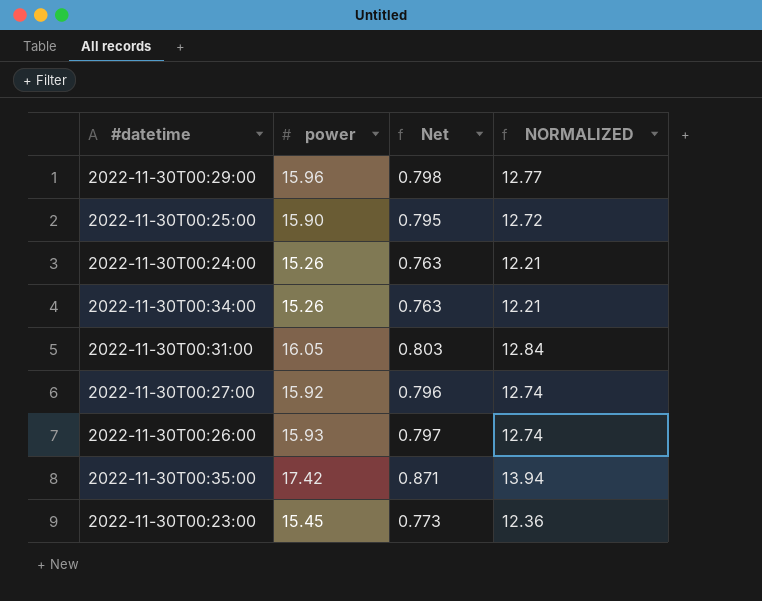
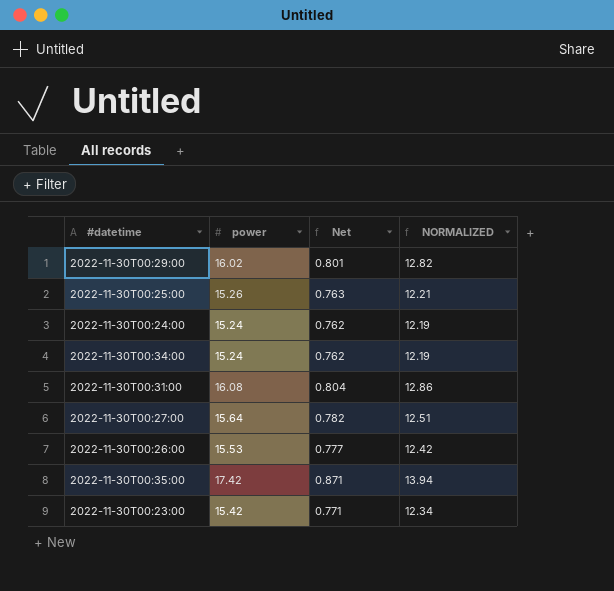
2022-11-30T00:29:00 | power: 15.96 -> 16.02
2022-11-30T00:29:00 | Net: 0.798 -> 0.801
2022-11-30T00:29:00 | NORMALIZED: 12.77 -> 12.82
2022-11-30T00:25:00 | power: 15.90 -> 15.26
2022-11-30T00:25:00 | Net: 0.795 -> 0.763
2022-11-30T00:25:00 | NORMALIZED: 12.72 -> 12.21
2022-11-30T00:24:00 | power: 15.26 -> 15.24
2022-11-30T00:24:00 | Net: 0.763 -> 0.762
2022-11-30T00:24:00 | NORMALIZED: 12.21 -> 12.19
2022-11-30T00:34:00 | power: 15.26 -> 15.24
2022-11-30T00:34:00 | Net: 0.763 -> 0.762
2022-11-30T00:34:00 | NORMALIZED: 12.21 -> 12.19
2022-11-30T00:31:00 | power: 16.05 -> 16.08
2022-11-30T00:31:00 | Net: 0.803 -> 0.804
2022-11-30T00:31:00 | NORMALIZED: 12.84 -> 12.86
2022-11-30T00:27:00 | power: 15.92 -> 15.64
2022-11-30T00:27:00 | Net: 0.796 -> 0.782
2022-11-30T00:27:00 | NORMALIZED: 12.74 -> 12.51
2022-11-30T00:26:00 | power: 15.93 -> 15.53
2022-11-30T00:26:00 | Net: 0.797 -> 0.777
2022-11-30T00:26:00 | NORMALIZED: 12.74 -> 12.42
2022-11-30T00:23:00 | power: 15.45 -> 15.42
2022-11-30T00:23:00 | Net: 0.773 -> 0.771
2022-11-30T00:23:00 | NORMALIZED: 12.36 -> 12.34

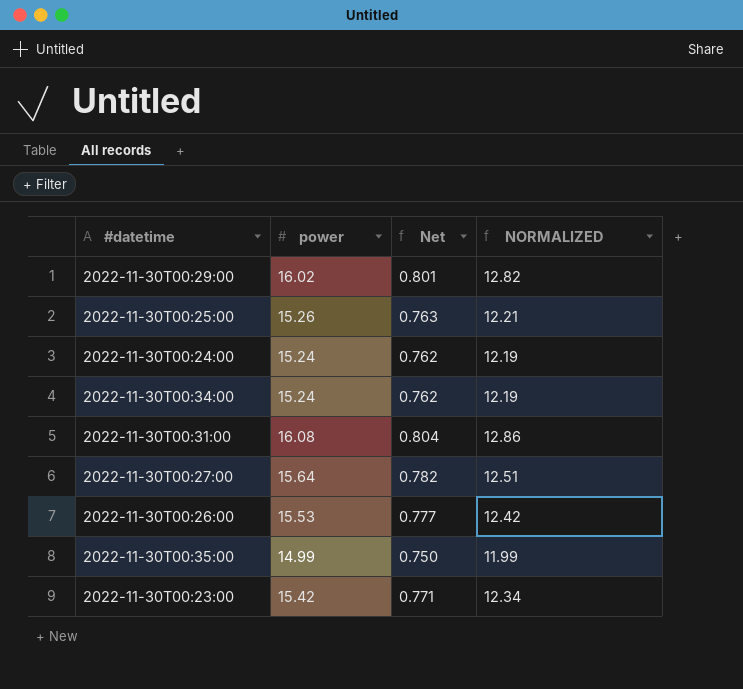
2022-11-30T00:35:00 | power: 17.42 -> 14.99
2022-11-30T00:35:00 | Net: 0.871 -> 0.750
2022-11-30T00:35:00 | NORMALIZED: 13.94 -> 11.99

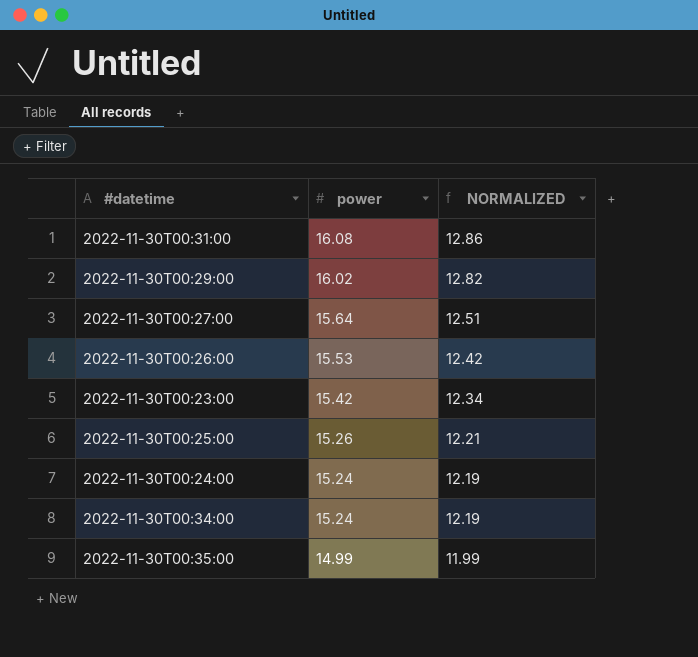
row order: none -> power descending
column Net | formula: [power] * 0.05 -> none

